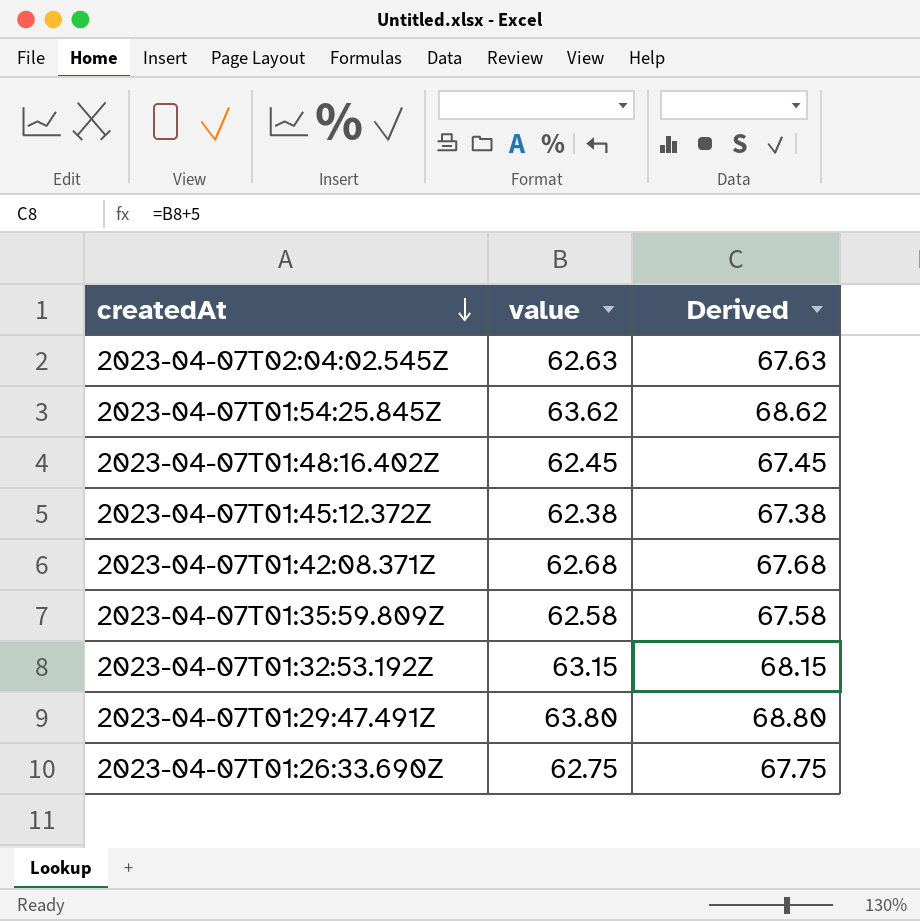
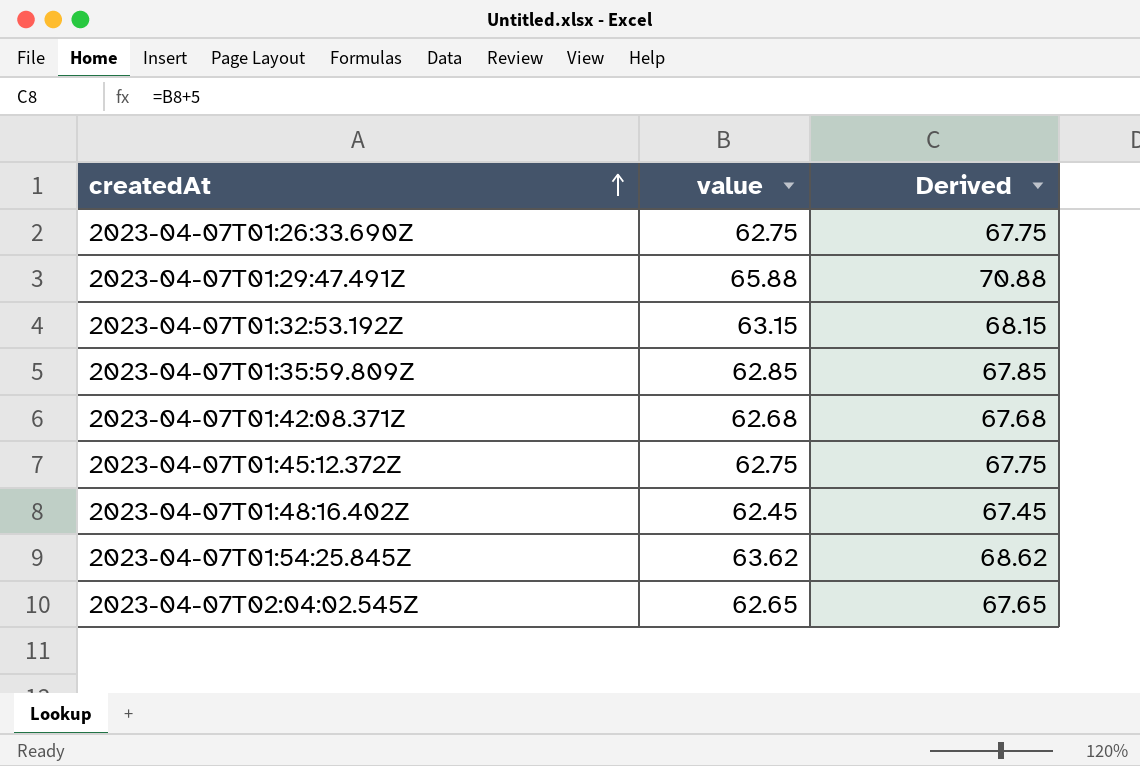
row order: createdAt descending -> createdAt ascending
2023-04-07T01:29:47.491Z | value: 63.80 -> 65.88
2023-04-07T01:29:47.491Z | Derived: 68.80 -> 70.88
2023-04-07T01:35:59.809Z | value: 62.58 -> 62.85
2023-04-07T01:35:59.809Z | Derived: 67.58 -> 67.85
2023-04-07T01:45:12.372Z | value: 62.38 -> 62.75
2023-04-07T01:45:12.372Z | Derived: 67.38 -> 67.75
2023-04-07T02:04:02.545Z | value: 62.63 -> 62.65
2023-04-07T02:04:02.545Z | Derived: 67.63 -> 67.65

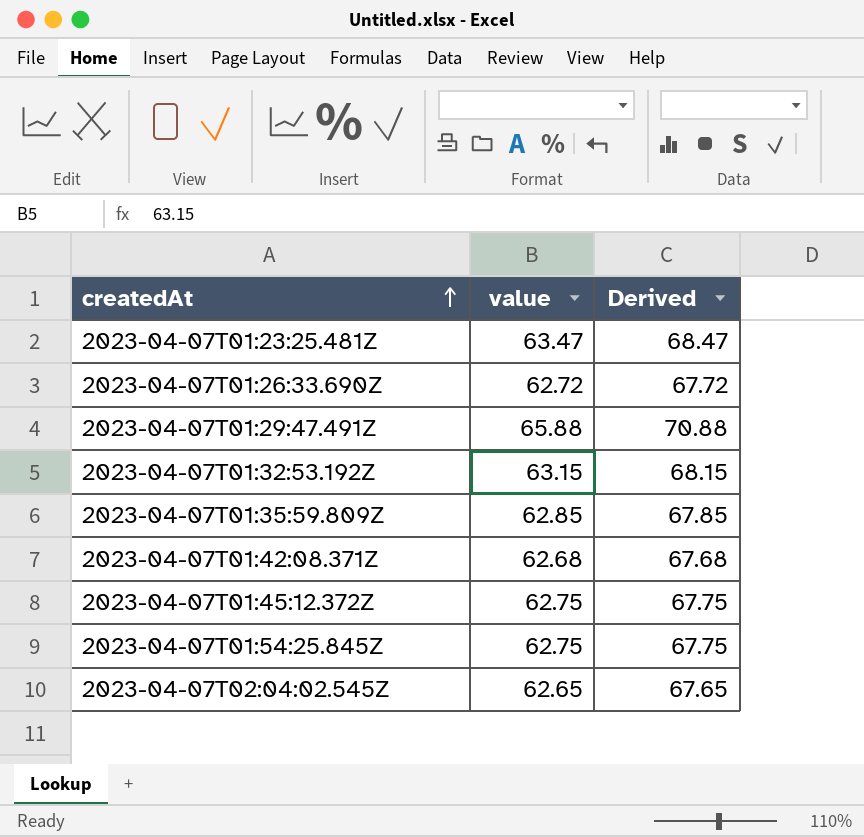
row 2023-04-07T01:48:16.402Z: 62.45 | 67.45 -> none
row 2023-04-07T01:23:25.481Z: none -> 63.47 | 68.47
2023-04-07T01:26:33.690Z | value: 62.75 -> 62.72
2023-04-07T01:26:33.690Z | Derived: 67.75 -> 67.72
2023-04-07T01:54:25.845Z | value: 63.62 -> 62.75
2023-04-07T01:54:25.845Z | Derived: 68.62 -> 67.75

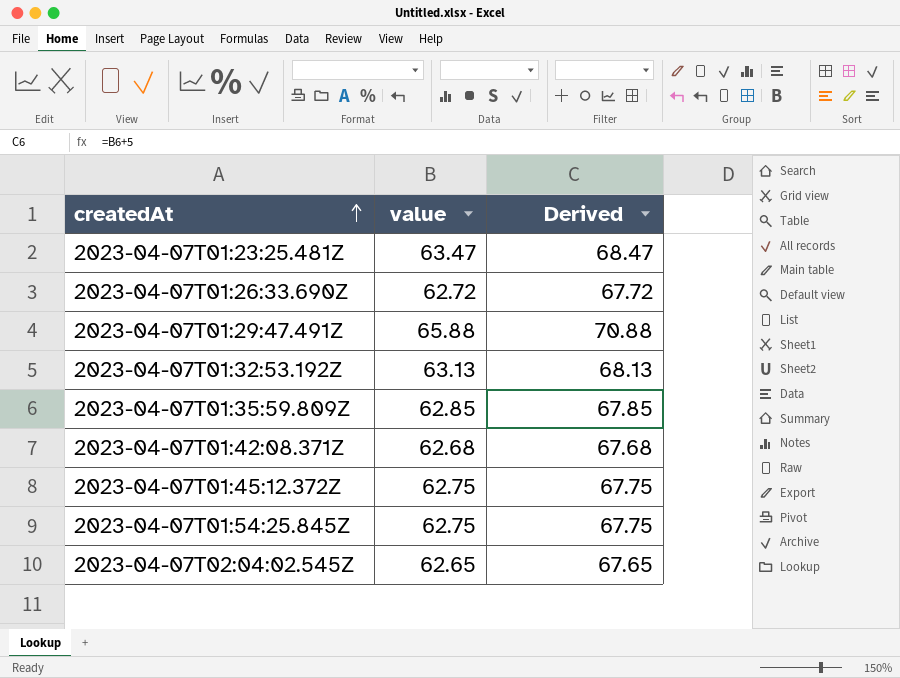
2023-04-07T01:32:53.192Z | value: 63.15 -> 63.13
2023-04-07T01:32:53.192Z | Derived: 68.15 -> 68.13

